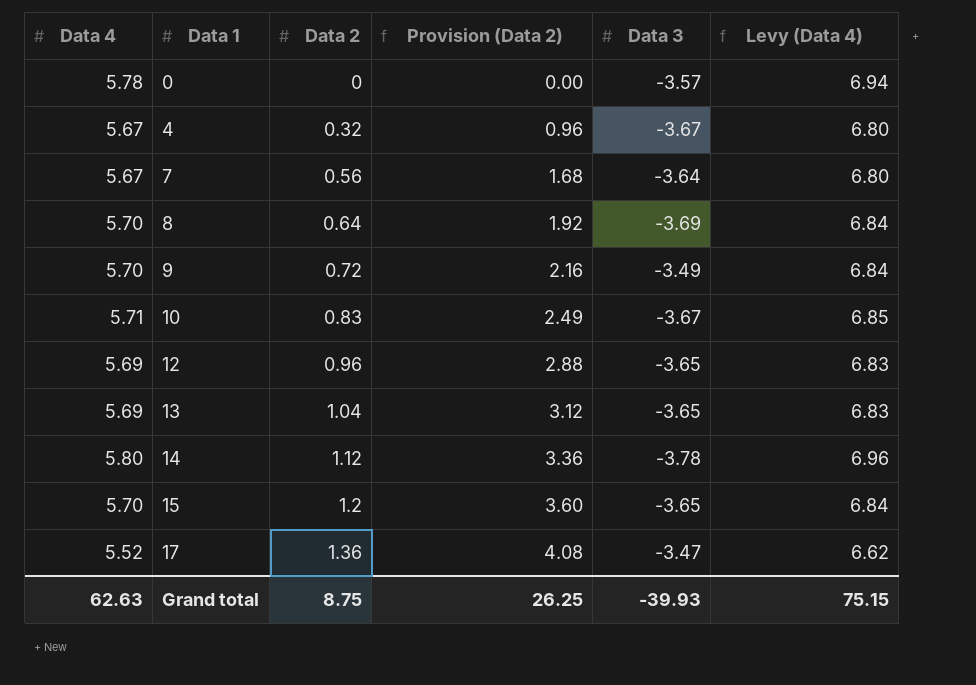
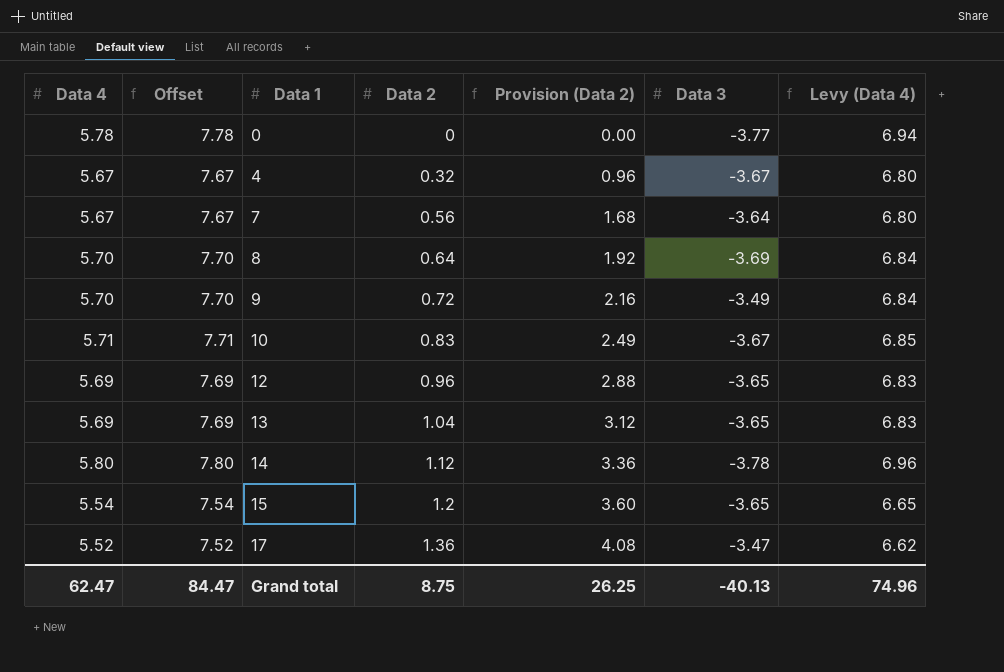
column Offset | formula: none -> [Data 4] + 2
0 | Data 3: -3.57 -> -3.77
15 | Data 4: 5.70 -> 5.54
15 | Levy (Data 4): 6.84 -> 6.65
Grand total | Data 4: 62.63 -> 62.47
Grand total | Data 3: -39.93 -> -40.13
Grand total | Levy (Data 4): 75.15 -> 74.96

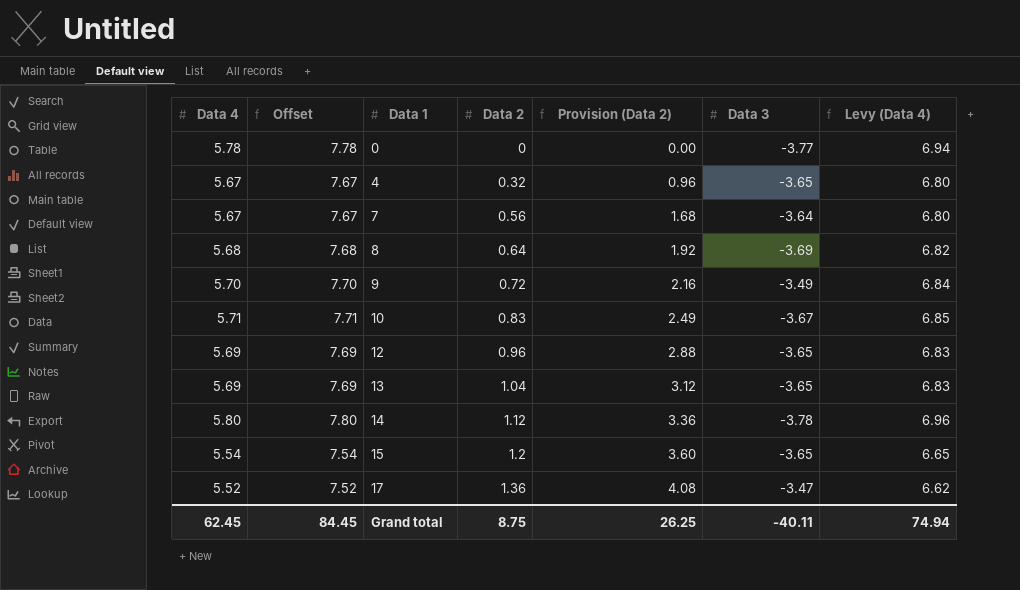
4 | Data 3: -3.67 -> -3.65
8 | Data 4: 5.70 -> 5.68
8 | Offset: 7.70 -> 7.68
8 | Levy (Data 4): 6.84 -> 6.82
Grand total | Data 4: 62.47 -> 62.45
Grand total | Offset: 84.47 -> 84.45
Grand total | Data 3: -40.13 -> -40.11
Grand total | Levy (Data 4): 74.96 -> 74.94

